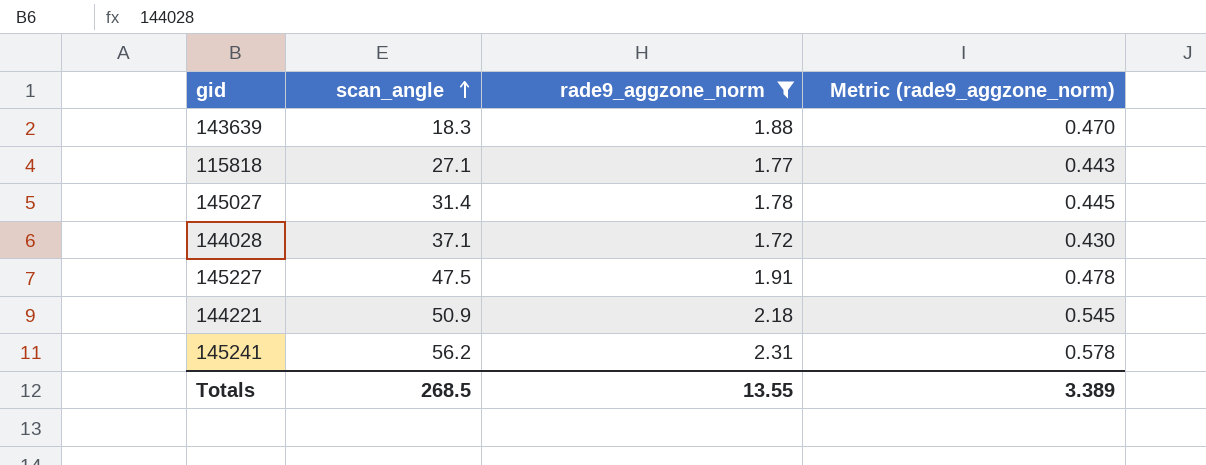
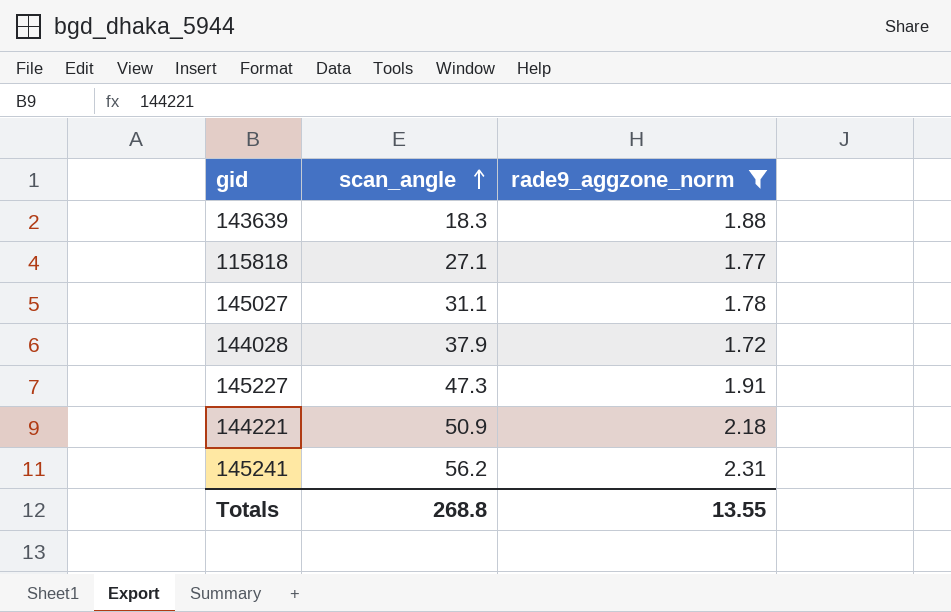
column Metric (rade9_aggzone_norm) | formula: [rade9_aggzone_norm] * 0.25 -> none
145027 | scan_angle: 31.4 -> 31.1
144028 | scan_angle: 37.1 -> 37.9
145227 | scan_angle: 47.5 -> 47.3
Totals | scan_angle: 268.5 -> 268.8

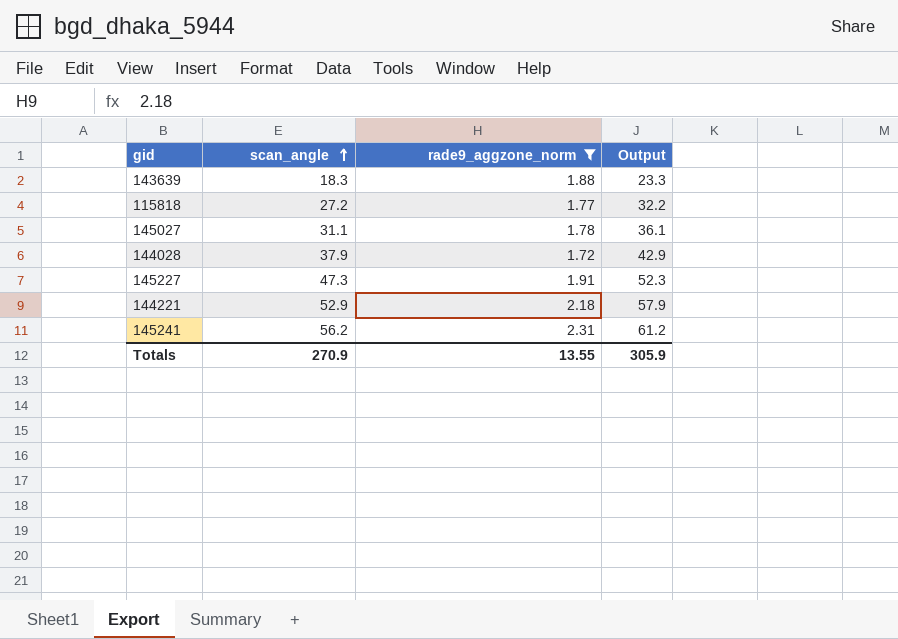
column Output | formula: none -> [scan_angle] + 5
115818 | scan_angle: 27.1 -> 27.2
144221 | scan_angle: 50.9 -> 52.9
Totals | scan_angle: 268.8 -> 270.9

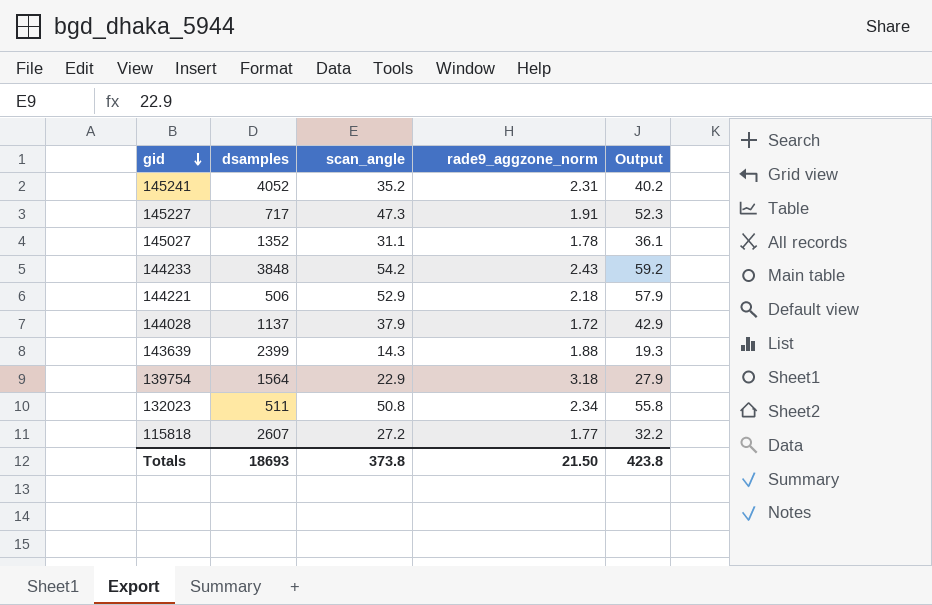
filter: rade9_aggzone_norm <= 2.31 -> none
row order: scan_angle ascending -> gid descending
column dsamples | position: none -> 2
145241 | scan_angle: 56.2 -> 35.2
145241 | Output: 61.2 -> 40.2
143639 | scan_angle: 18.3 -> 14.3
143639 | Output: 23.3 -> 19.3
Totals | scan_angle: 270.9 -> 373.8
Totals | rade9_aggzone_norm: 13.55 -> 21.50
Totals | Output: 305.9 -> 423.8

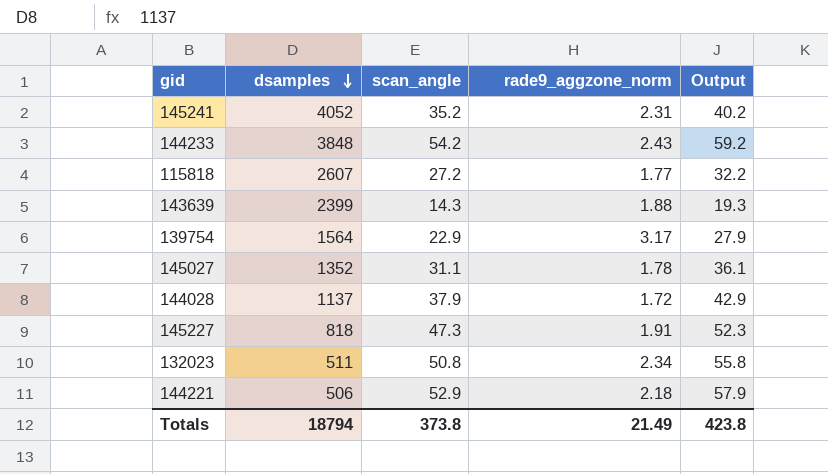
row order: gid descending -> dsamples descending
139754 | rade9_aggzone_norm: 3.18 -> 3.17
145227 | dsamples: 717 -> 818
Totals | dsamples: 18693 -> 18794
Totals | rade9_aggzone_norm: 21.50 -> 21.49

